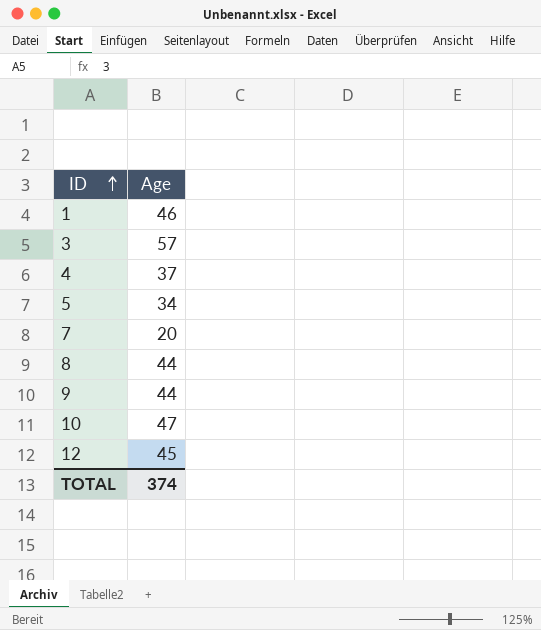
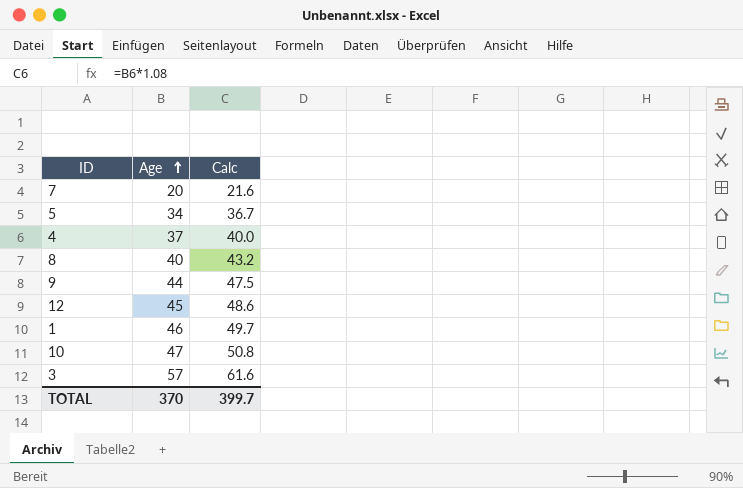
row order: ID ascending -> Age ascending
column Calc | formula: none -> [Age] * 1.08
8 | Age: 44 -> 40
TOTAL | Age: 374 -> 370

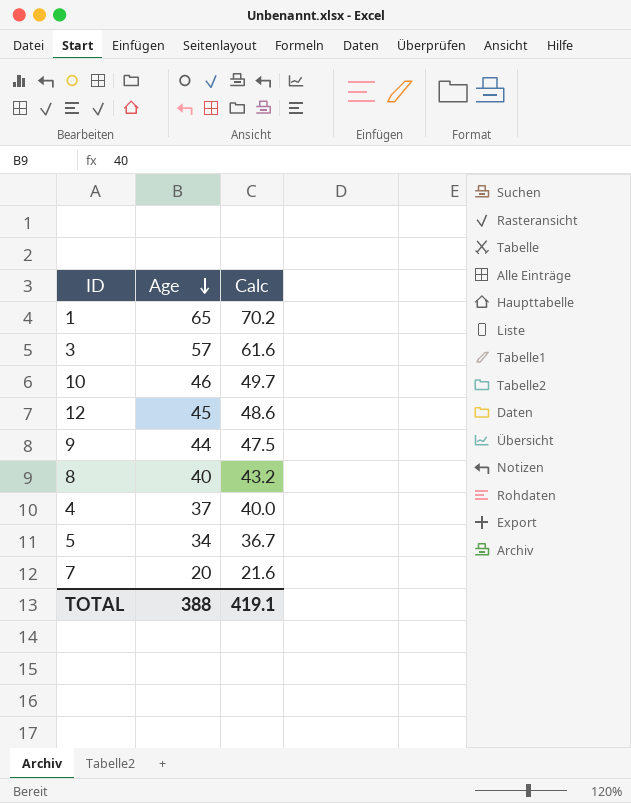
row order: Age ascending -> Age descending
1 | Age: 46 -> 65
1 | Calc: 49.7 -> 70.2
10 | Age: 47 -> 46
10 | Calc: 50.8 -> 49.7
TOTAL | Age: 370 -> 388
TOTAL | Calc: 399.7 -> 419.1

